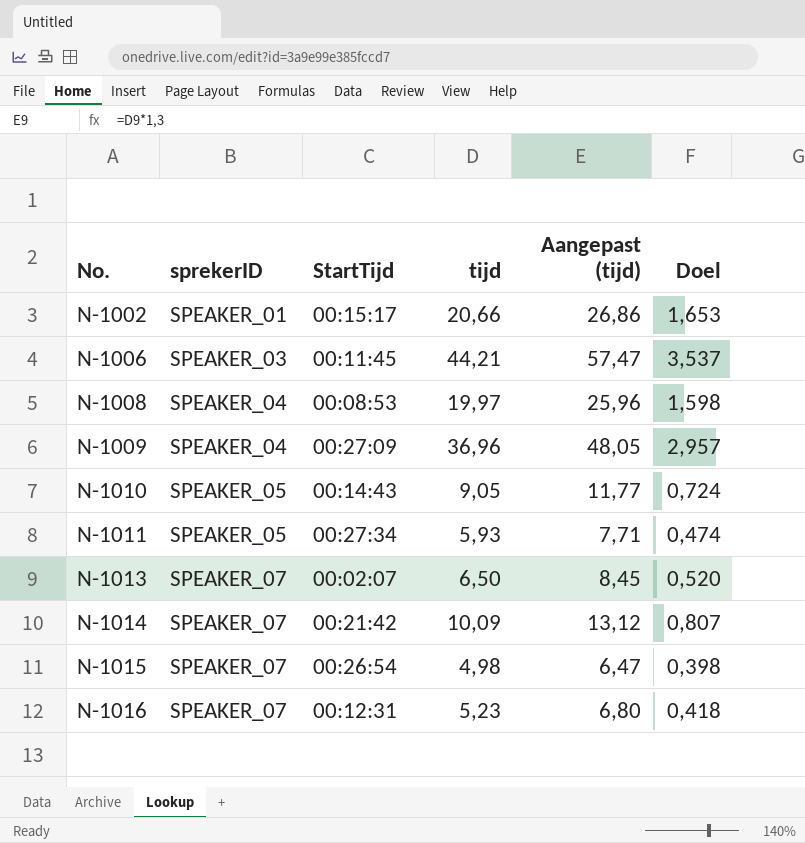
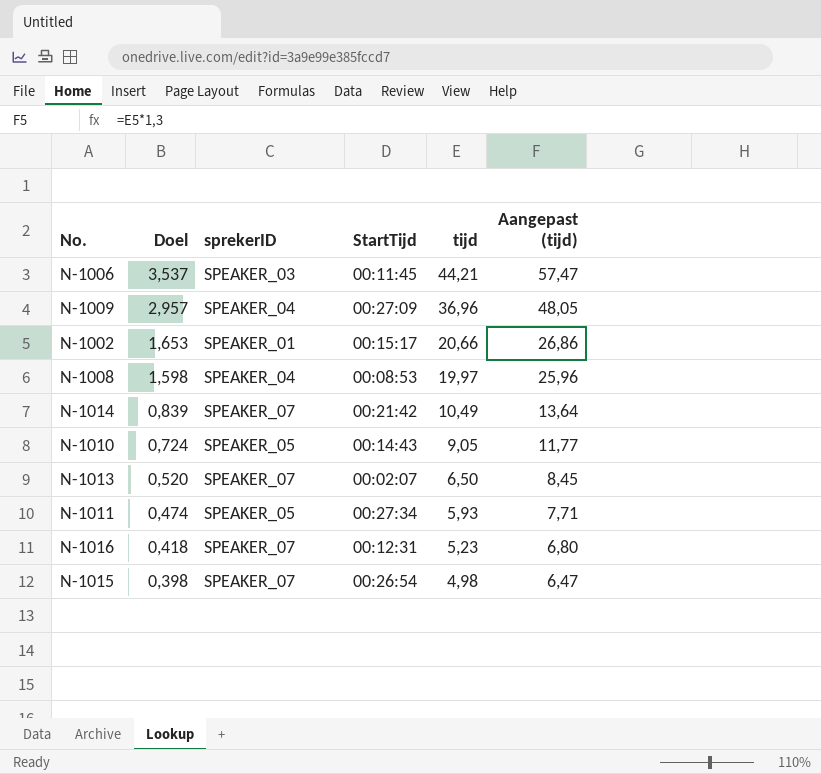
row order: No. ascending -> Doel descending
column Doel | position: 6 -> 2
N-1014 | Doel: 0,807 -> 0,839
N-1014 | tijd: 10,09 -> 10,49
N-1014 | Aangepast (tijd): 13,12 -> 13,64

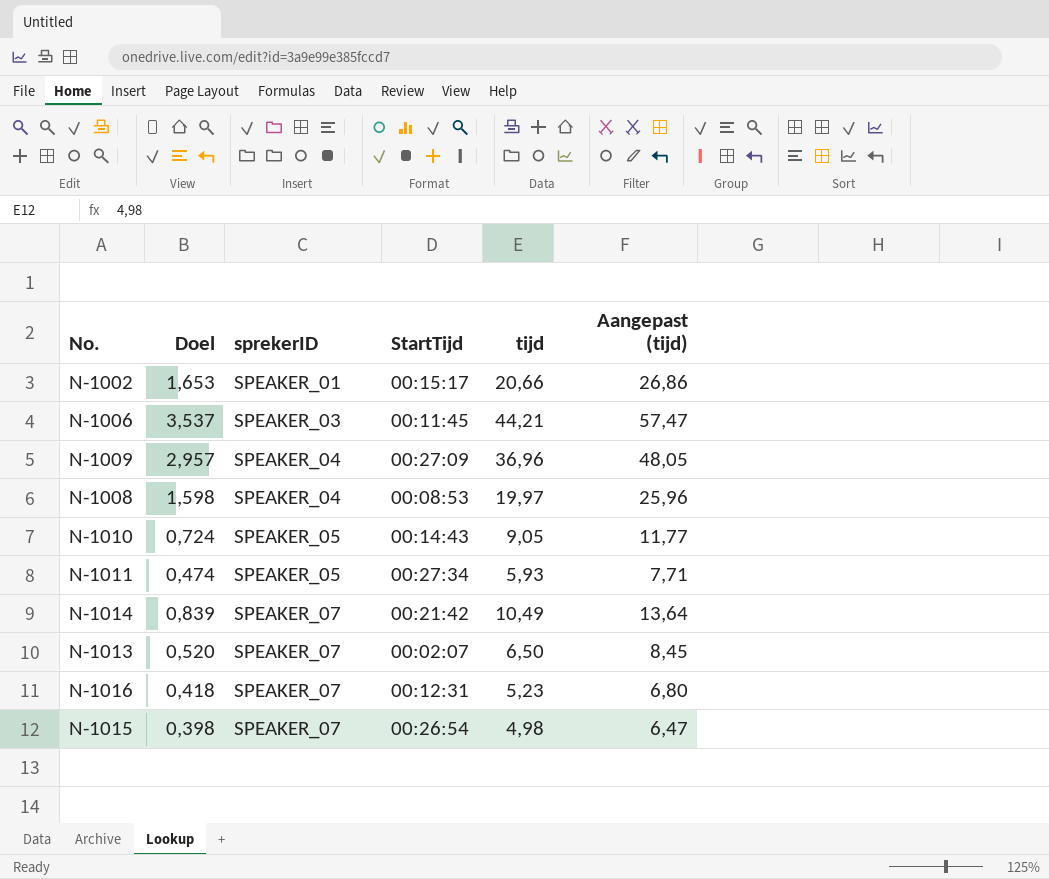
row order: Doel descending -> sprekerID ascending

